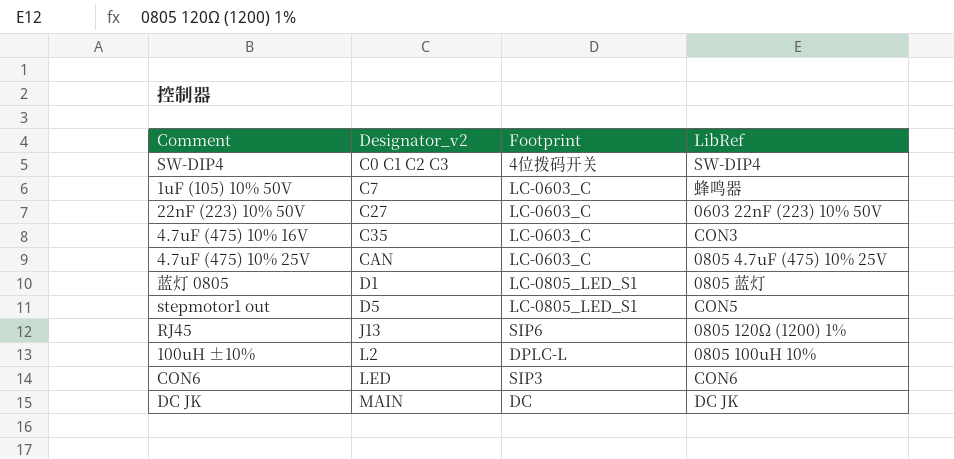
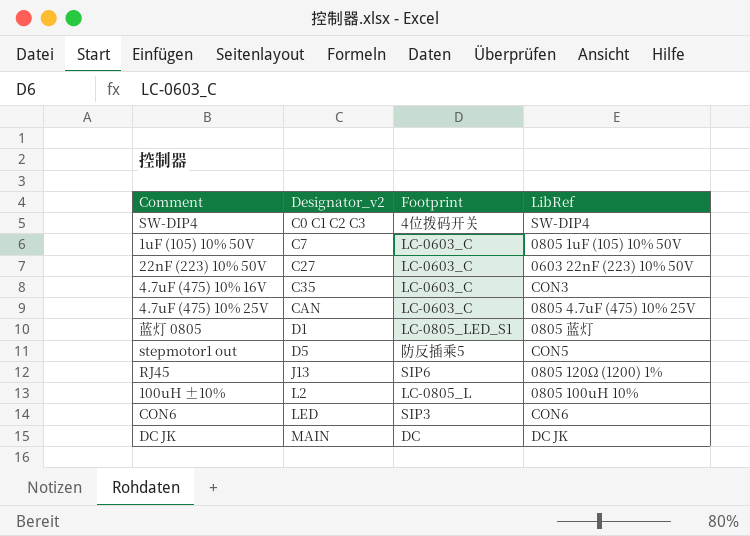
1uF (105) 10% 50V | LibRef: 蜂鸣器 -> 0805 1uF (105) 10% 50V
stepmotor1 out | Footprint: LC-0805_LED_S1 -> 防反插乘5
100uH ±10% | Footprint: DPLC-L -> LC-0805_L

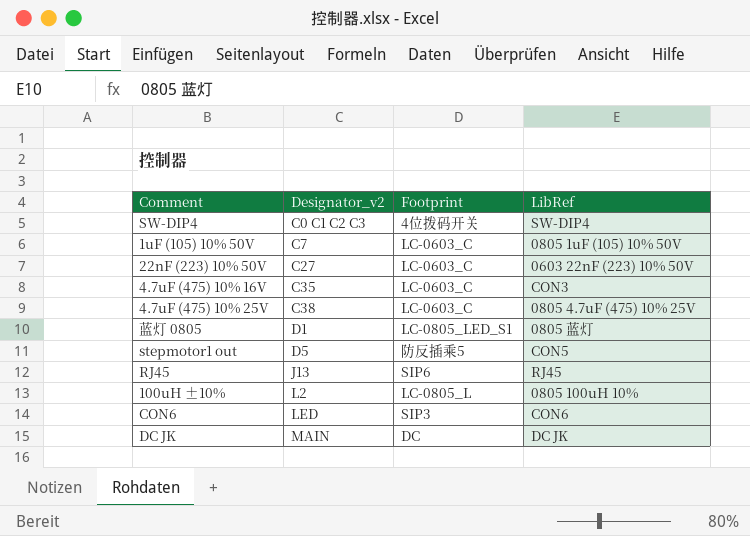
4.7uF (475) 10% 25V | Designator_v2: CAN -> C38
RJ45 | LibRef: 0805 120Ω (1200) 1% -> RJ45

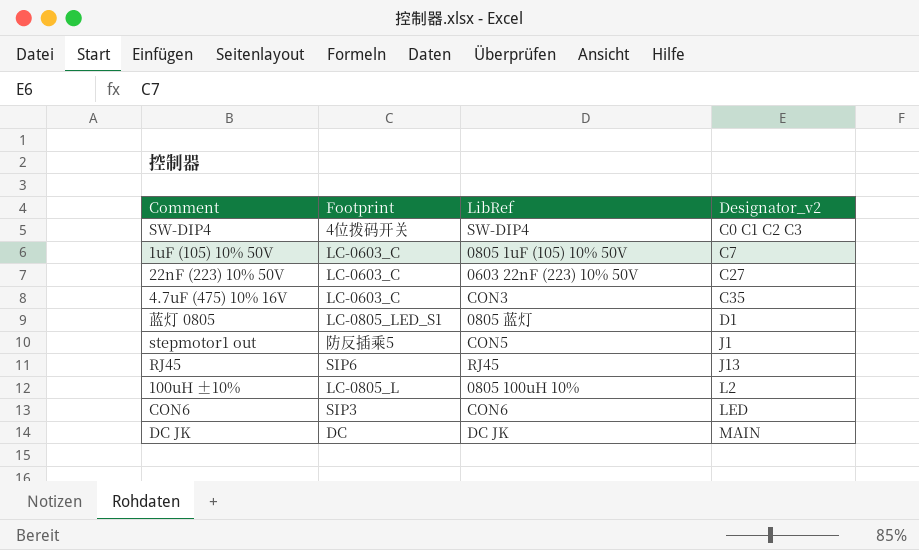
column Designator_v2 | position: 2 -> 4
row 4.7uF (475) 10% 25V: C38 | LC-0603_C | 0805 4.7uF (475) 10% 25V -> none
stepmotor1 out | Designator_v2: D5 -> J1

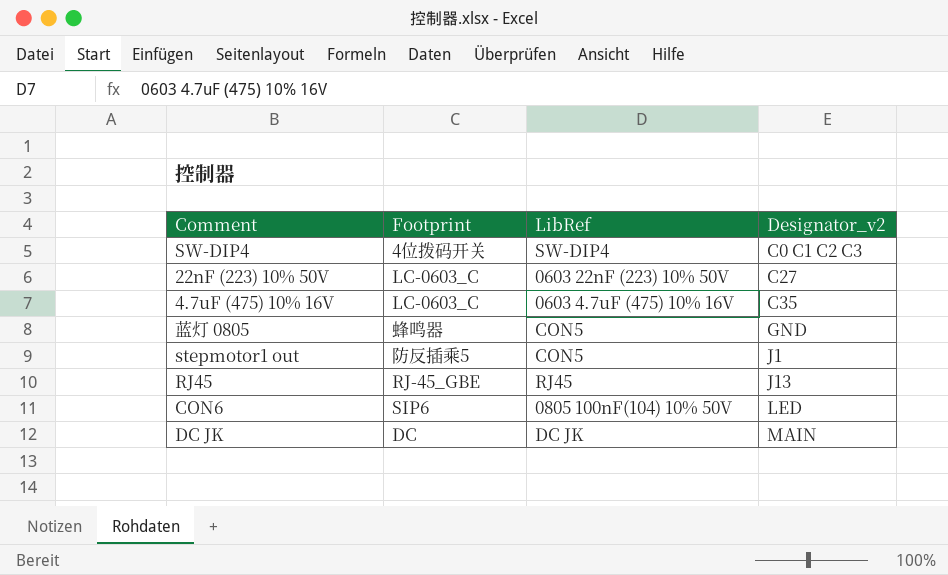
row 1uF (105) 10% 50V: LC-0603_C | 0805 1uF (105) 10% 50V | C7 -> none
row 100uH ±10%: LC-0805_L | 0805 100uH 10% | L2 -> none
4.7uF (475) 10% 16V | LibRef: CON3 -> 0603 4.7uF (475) 10% 16V
蓝灯 0805 | Footprint: LC-0805_LED_S1 -> 蜂鸣器
蓝灯 0805 | LibRef: 0805 蓝灯 -> CON5
蓝灯 0805 | Designator_v2: D1 -> GND
RJ45 | Footprint: SIP6 -> RJ-45_GBE
CON6 | Footprint: SIP3 -> SIP6
CON6 | LibRef: CON6 -> 0805 100nF(104) 10% 50V

